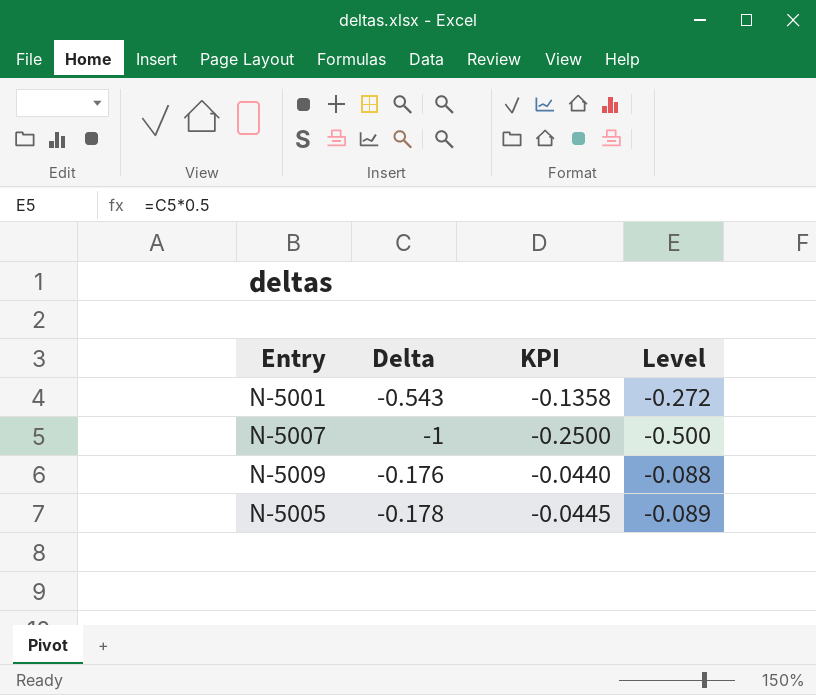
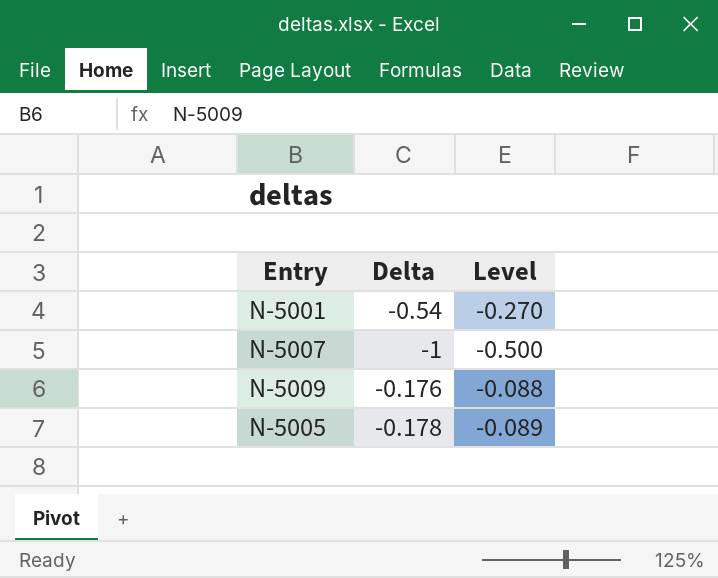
column KPI | formula: [Delta] * 0.25 -> none
N-5001 | Delta: -0.543 -> -0.54
N-5001 | Level: -0.272 -> -0.270

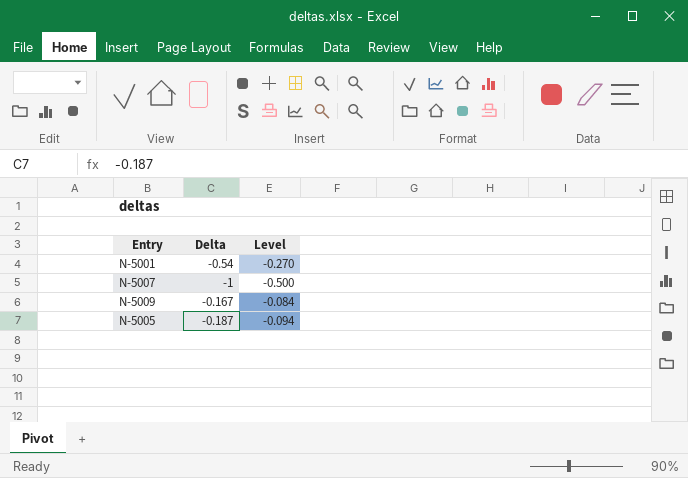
N-5009 | Delta: -0.176 -> -0.167
N-5009 | Level: -0.088 -> -0.084
N-5005 | Delta: -0.178 -> -0.187
N-5005 | Level: -0.089 -> -0.094

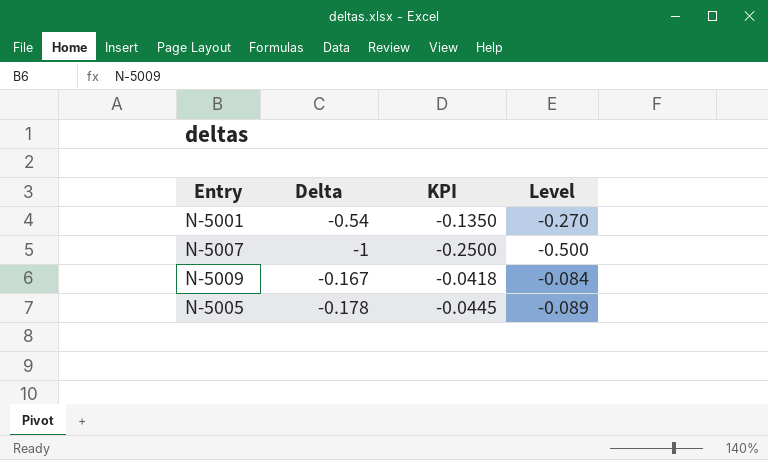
column KPI | formula: none -> [Delta] * 0.25
N-5005 | Delta: -0.187 -> -0.178
N-5005 | Level: -0.094 -> -0.089

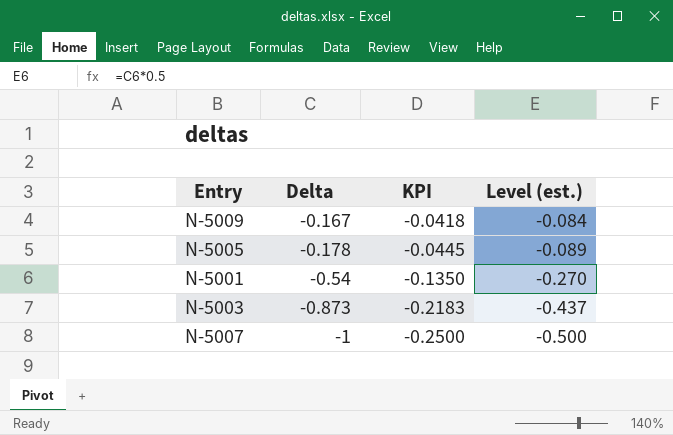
row order: none -> Delta descending
column name: Level -> Level (est.)
row N-5003: none -> -0.873 | -0.2183 | -0.437

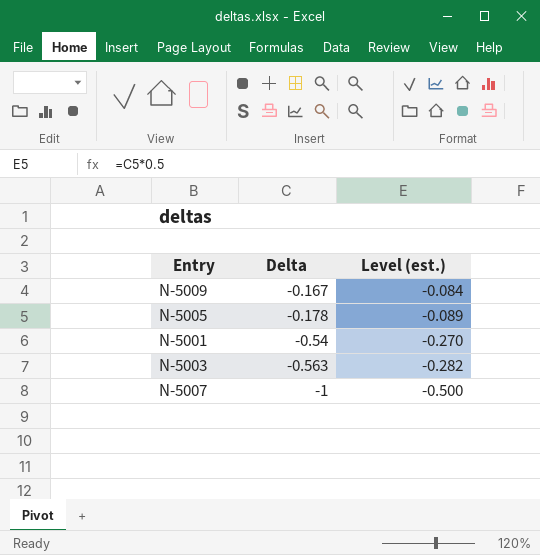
column KPI | formula: [Delta] * 0.25 -> none
N-5003 | Delta: -0.873 -> -0.563
N-5003 | Level (est.): -0.437 -> -0.282

